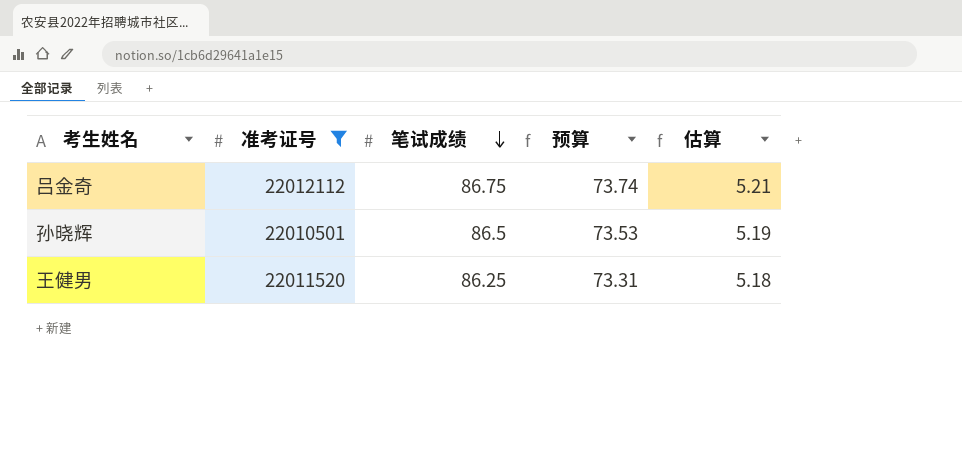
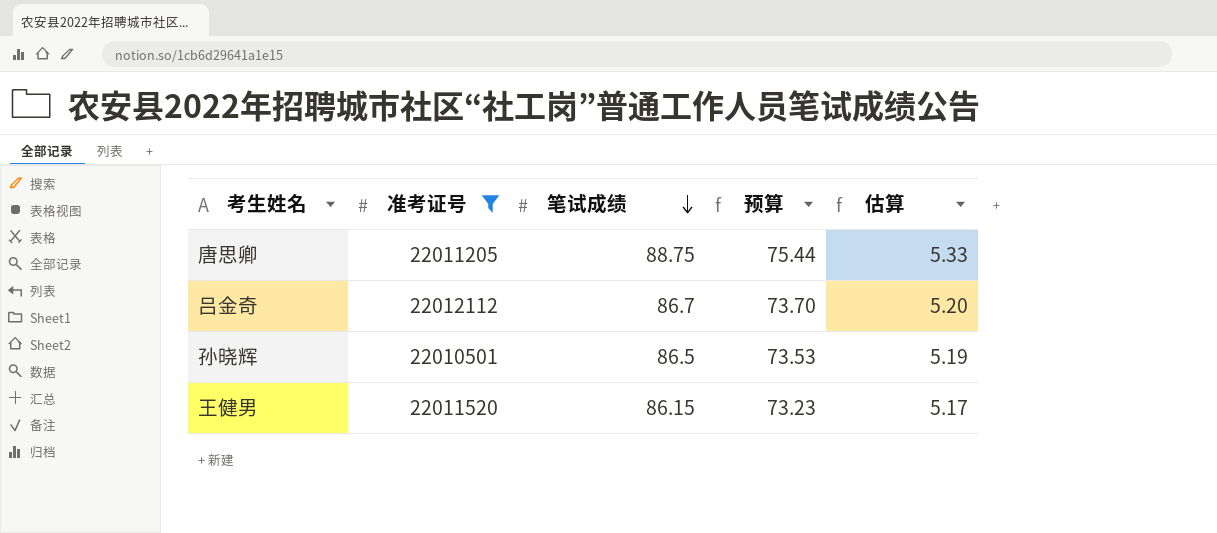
row 唐思卿: none -> 22011205 | 88.75 | 75.44 | 5.33
吕金奇 | 笔试成绩: 86.75 -> 86.7
吕金奇 | 预算: 73.74 -> 73.70
吕金奇 | 估算: 5.21 -> 5.20
王健男 | 笔试成绩: 86.25 -> 86.15
王健男 | 预算: 73.31 -> 73.23
王健男 | 估算: 5.18 -> 5.17

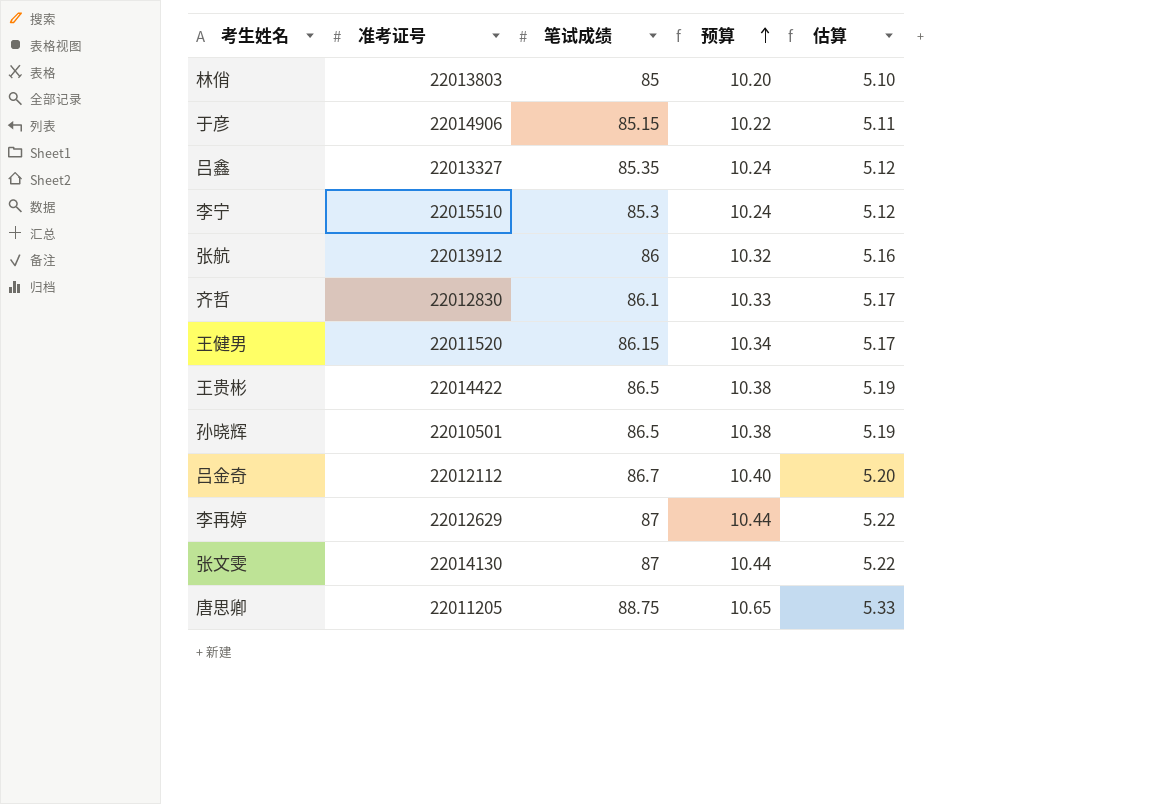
filter: 准考证号 <= 22012112 -> none
row order: 笔试成绩 descending -> 预算 ascending
column 预算 | formula: [笔试成绩] * 0.85 -> [笔试成绩] * 0.12

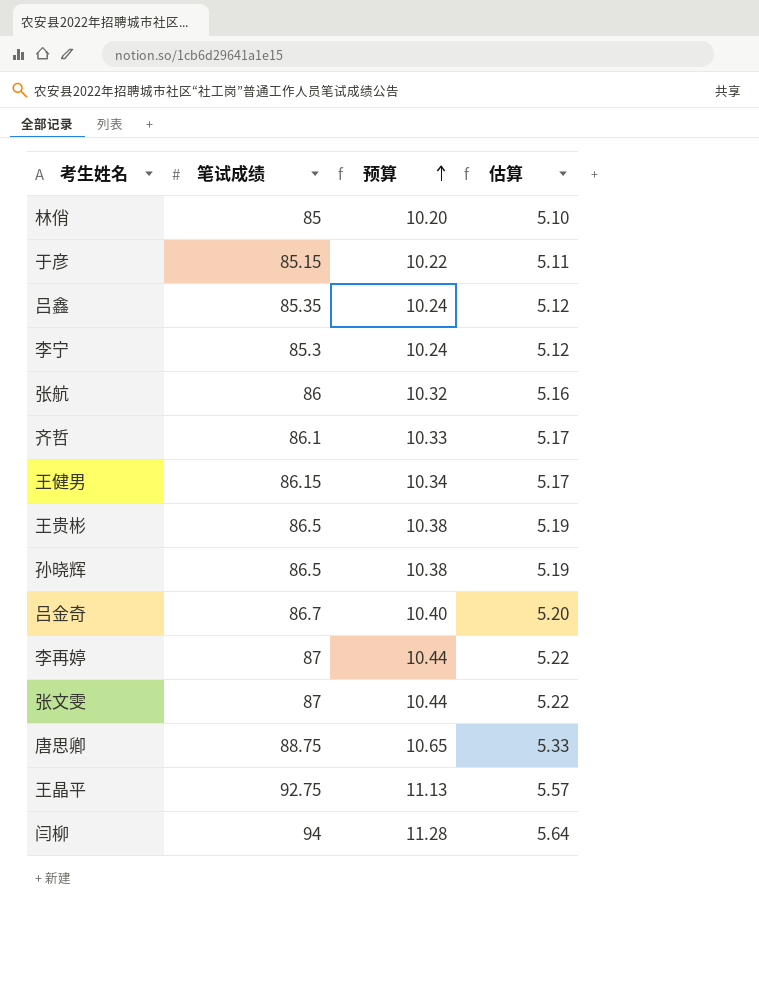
column 准考证号 | position: 2 -> none
row 王晶平: none -> 92.75 | 11.13 | 5.57
row 闫柳: none -> 94 | 11.28 | 5.64

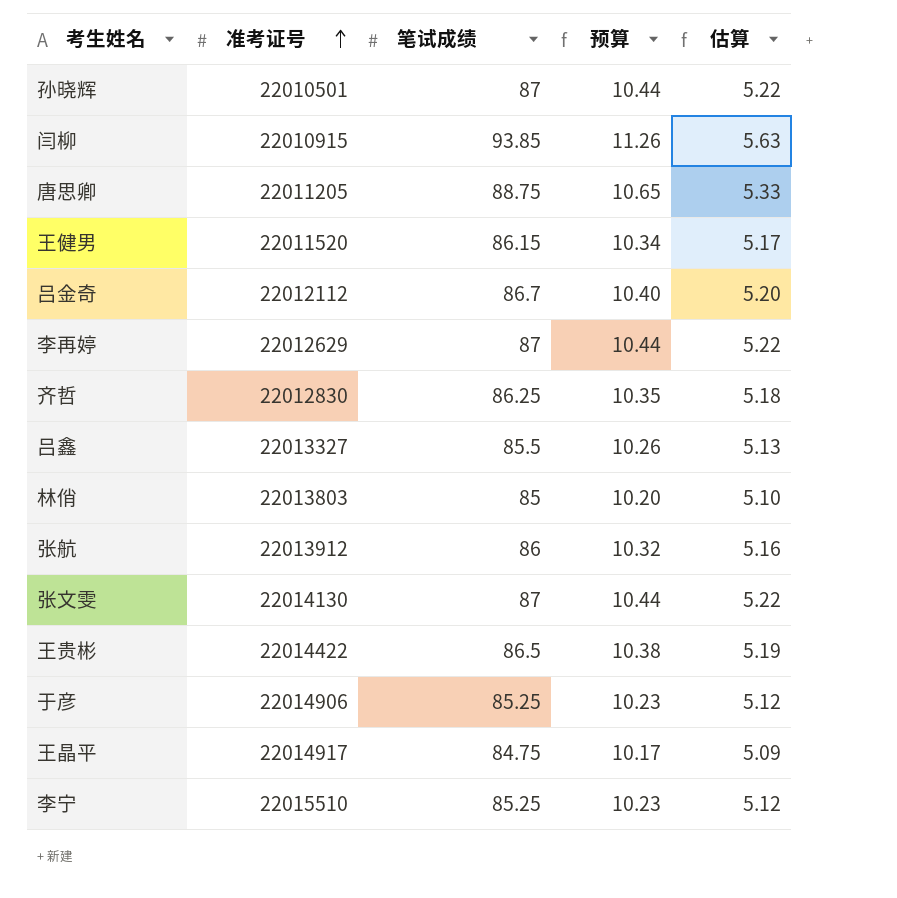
row order: 预算 ascending -> 准考证号 ascending
column 准考证号 | position: none -> 2
孙晓辉 | 笔试成绩: 86.5 -> 87
孙晓辉 | 预算: 10.38 -> 10.44
孙晓辉 | 估算: 5.19 -> 5.22
闫柳 | 笔试成绩: 94 -> 93.85
闫柳 | 预算: 11.28 -> 11.26
闫柳 | 估算: 5.64 -> 5.63
齐哲 | 笔试成绩: 86.1 -> 86.25
齐哲 | 预算: 10.33 -> 10.35
齐哲 | 估算: 5.17 -> 5.18
吕鑫 | 笔试成绩: 85.35 -> 85.5
吕鑫 | 预算: 10.24 -> 10.26
吕鑫 | 估算: 5.12 -> 5.13
于彦 | 笔试成绩: 85.15 -> 85.25
于彦 | 预算: 10.22 -> 10.23
于彦 | 估算: 5.11 -> 5.12
王晶平 | 笔试成绩: 92.75 -> 84.75
王晶平 | 预算: 11.13 -> 10.17
王晶平 | 估算: 5.57 -> 5.09
李宁 | 笔试成绩: 85.3 -> 85.25
李宁 | 预算: 10.24 -> 10.23

